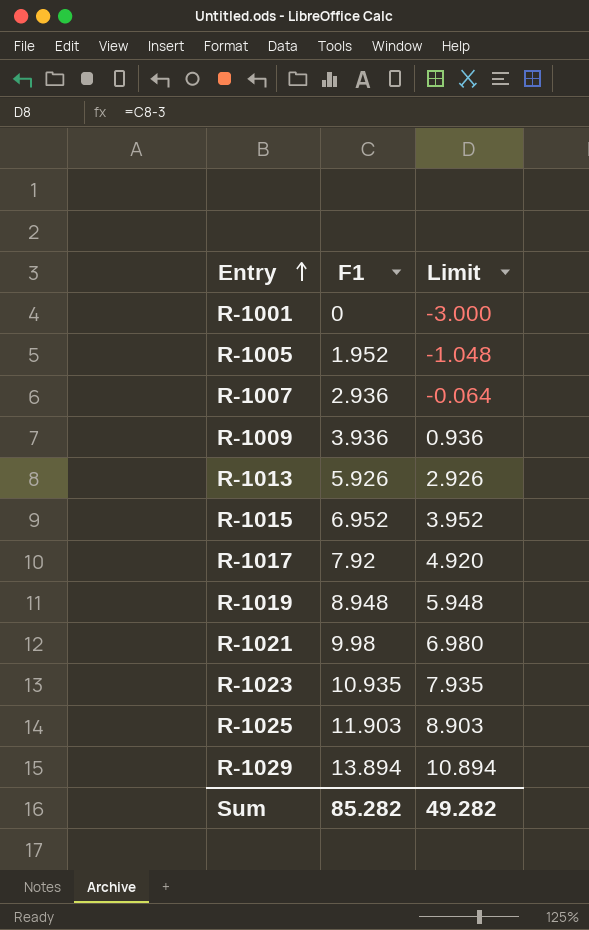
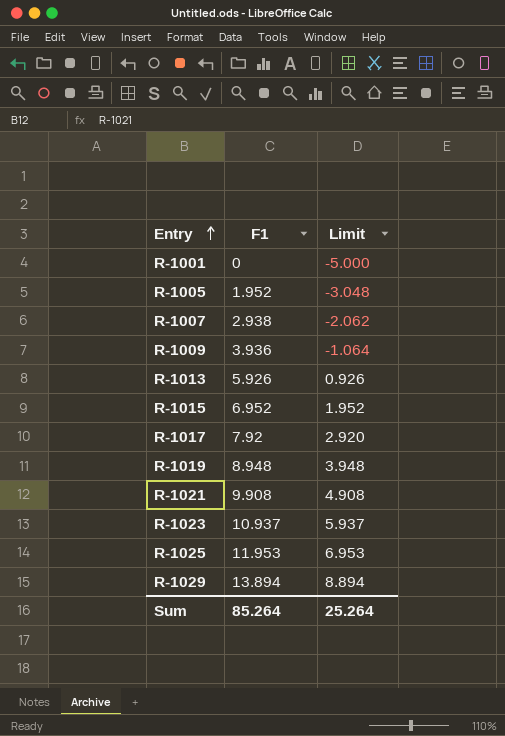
column Limit | formula: [F1] - 3 -> [F1] - 5
R-1007 | F1: 2.936 -> 2.938
R-1021 | F1: 9.98 -> 9.908
R-1023 | F1: 10.935 -> 10.937
R-1025 | F1: 11.903 -> 11.953
Sum | F1: 85.282 -> 85.264
Sum | Limit: 49.282 -> 25.264

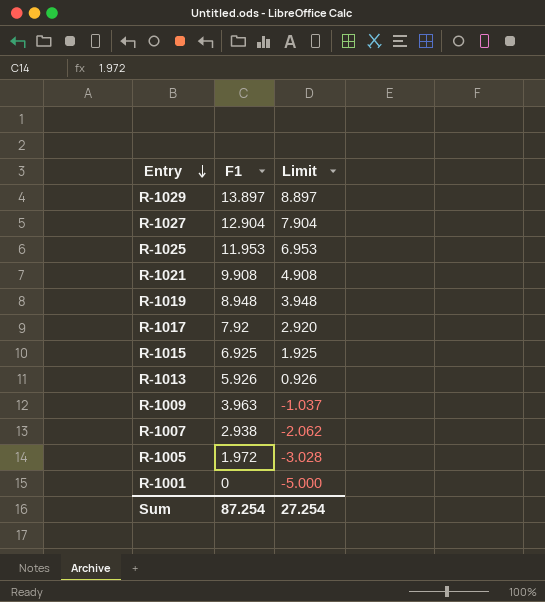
row order: Entry ascending -> Entry descending
row R-1023: 10.937 | 5.937 -> none
R-1029 | F1: 13.894 -> 13.897
R-1029 | Limit: 8.894 -> 8.897
row R-1027: none -> 12.904 | 7.904
R-1015 | F1: 6.952 -> 6.925
R-1015 | Limit: 1.952 -> 1.925
R-1009 | F1: 3.936 -> 3.963
R-1009 | Limit: -1.064 -> -1.037
R-1005 | F1: 1.952 -> 1.972
R-1005 | Limit: -3.048 -> -3.028
Sum | F1: 85.264 -> 87.254
Sum | Limit: 25.264 -> 27.254

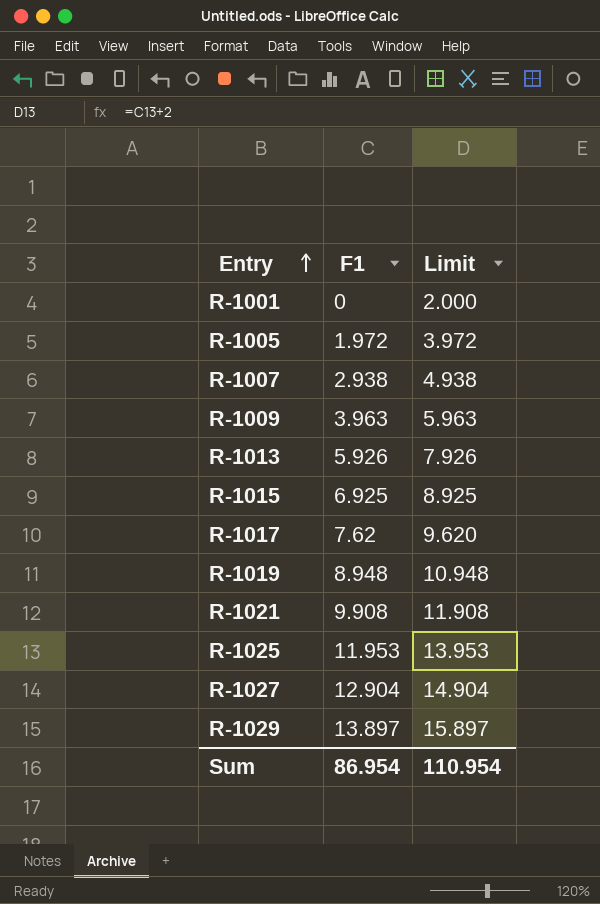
row order: Entry descending -> Entry ascending
column Limit | formula: [F1] - 5 -> [F1] + 2
R-1017 | F1: 7.92 -> 7.62
Sum | F1: 87.254 -> 86.954
Sum | Limit: 27.254 -> 110.954

